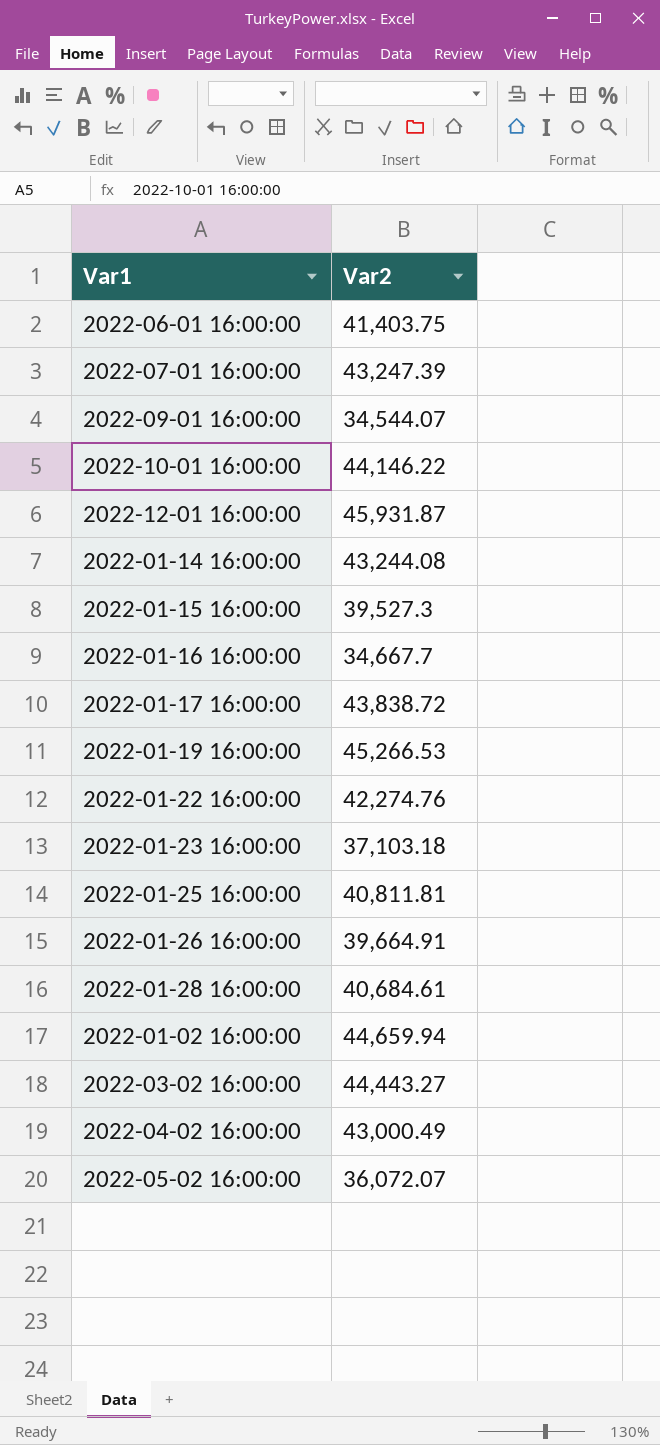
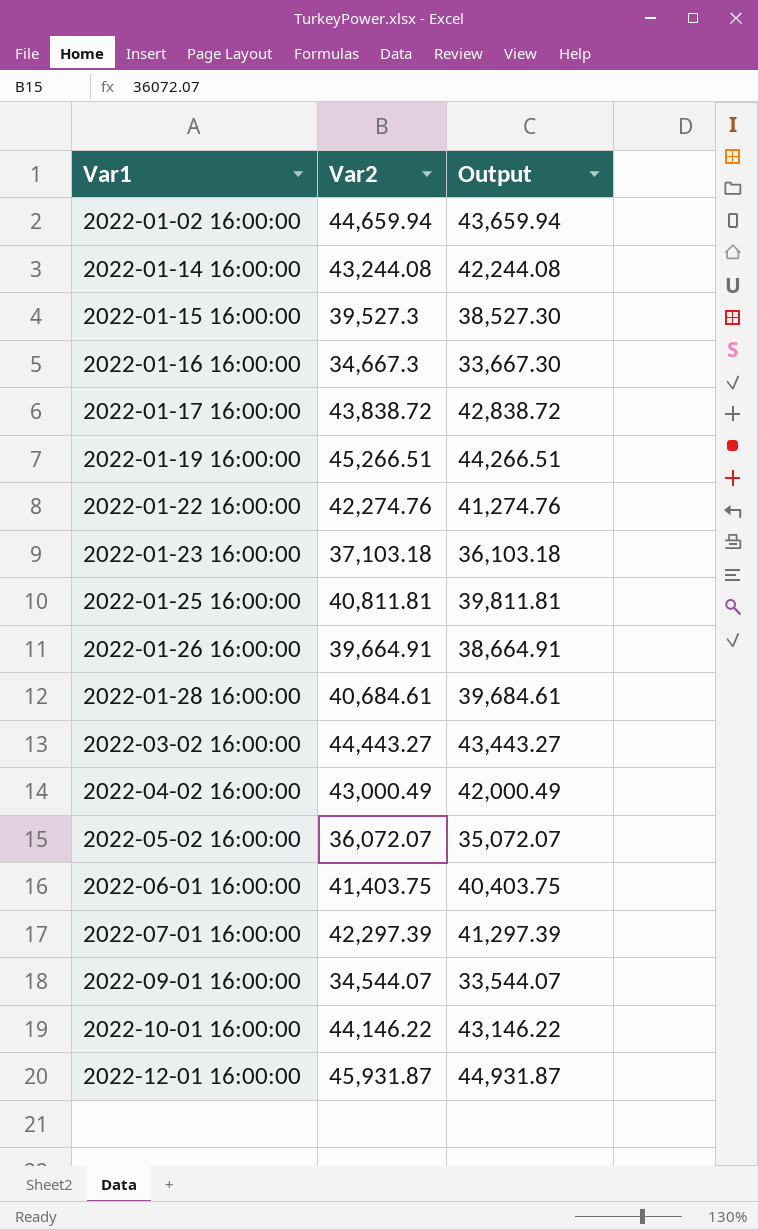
row order: none -> Var1 ascending
column Output | formula: none -> [Var2] - 1000
2022-01-16 16:00:00 | Var2: 34,667.7 -> 34,667.3
2022-01-19 16:00:00 | Var2: 45,266.53 -> 45,266.51
2022-07-01 16:00:00 | Var2: 43,247.39 -> 42,297.39

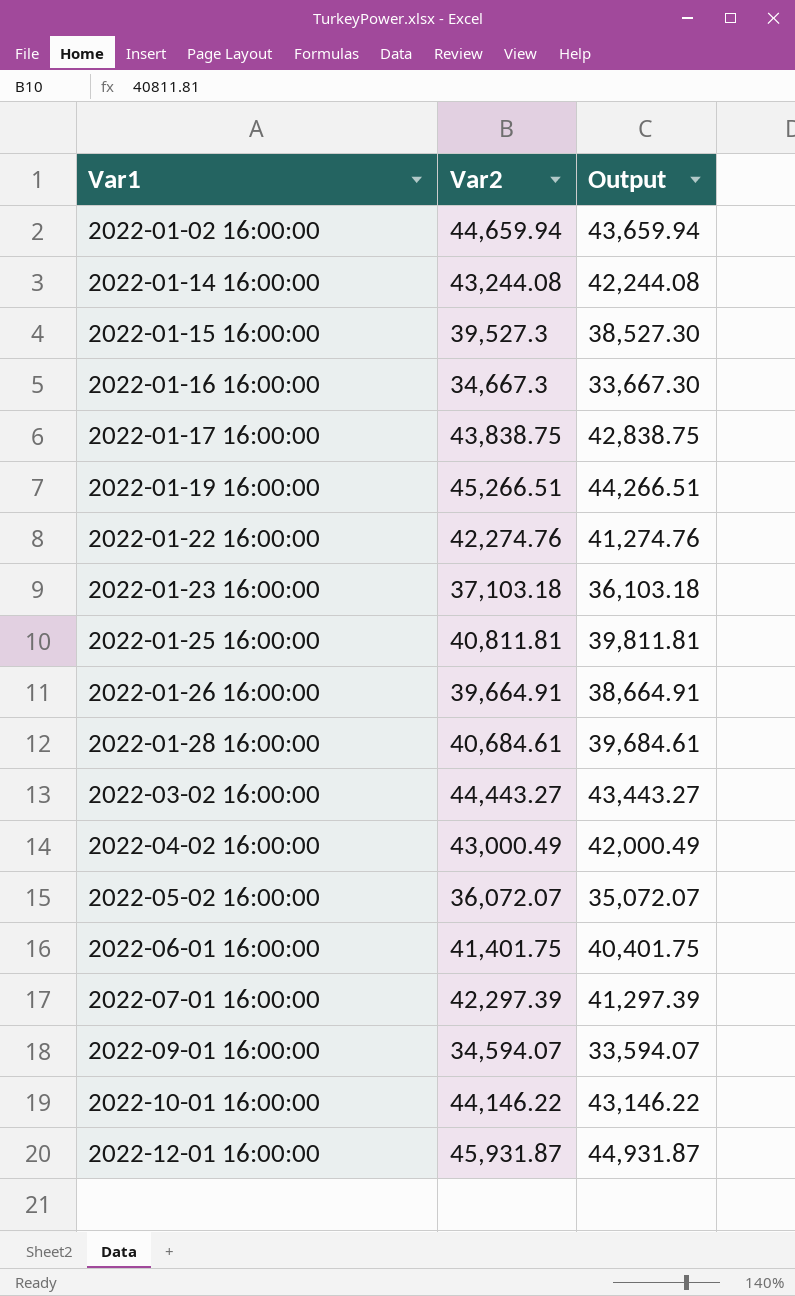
2022-01-17 16:00:00 | Var2: 43,838.72 -> 43,838.75
2022-01-17 16:00:00 | Output: 42,838.72 -> 42,838.75
2022-06-01 16:00:00 | Var2: 41,403.75 -> 41,401.75
2022-06-01 16:00:00 | Output: 40,403.75 -> 40,401.75
2022-09-01 16:00:00 | Var2: 34,544.07 -> 34,594.07
2022-09-01 16:00:00 | Output: 33,544.07 -> 33,594.07

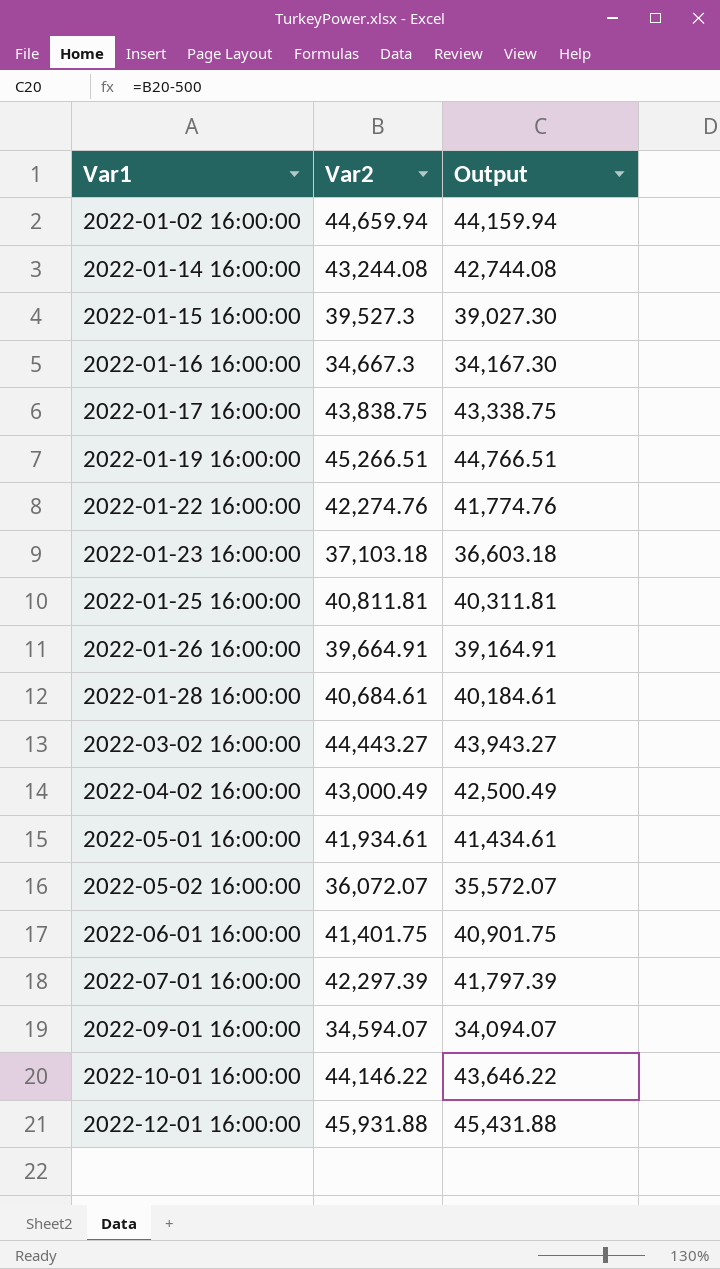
column Output | formula: [Var2] - 1000 -> [Var2] - 500
row 2022-05-01 16:00:00: none -> 41,934.61 | 41,434.61
2022-12-01 16:00:00 | Var2: 45,931.87 -> 45,931.88

